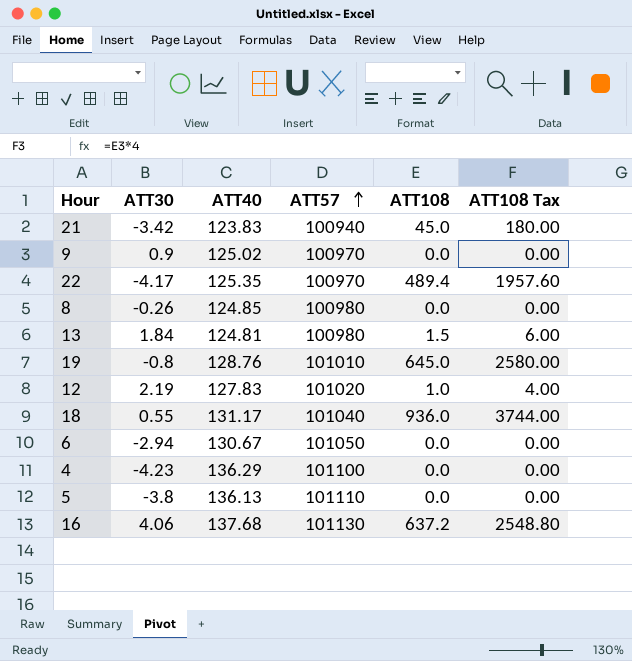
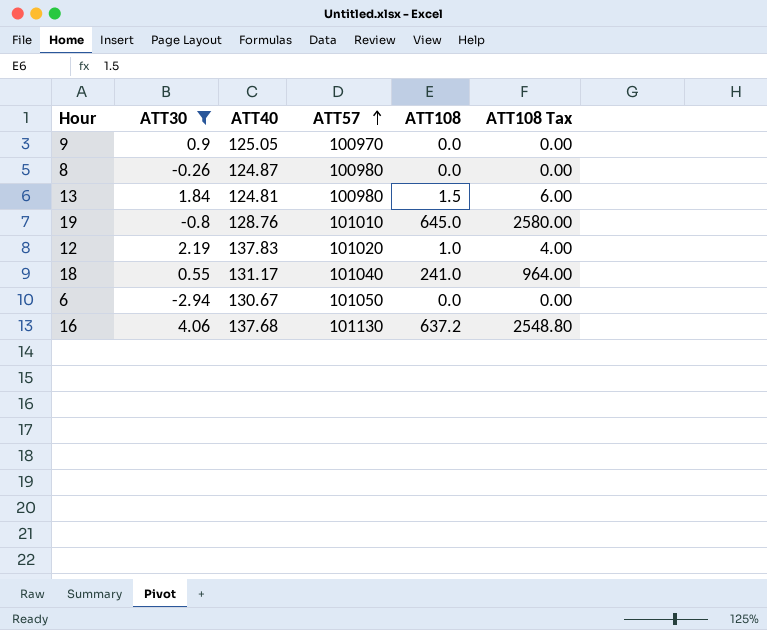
filter: none -> ATT30 >= -2.94
9 | ATT40: 125.02 -> 125.05
8 | ATT40: 124.85 -> 124.87
12 | ATT40: 127.83 -> 137.83
18 | ATT108: 936.0 -> 241.0
18 | ATT108 Tax: 3744.00 -> 964.00

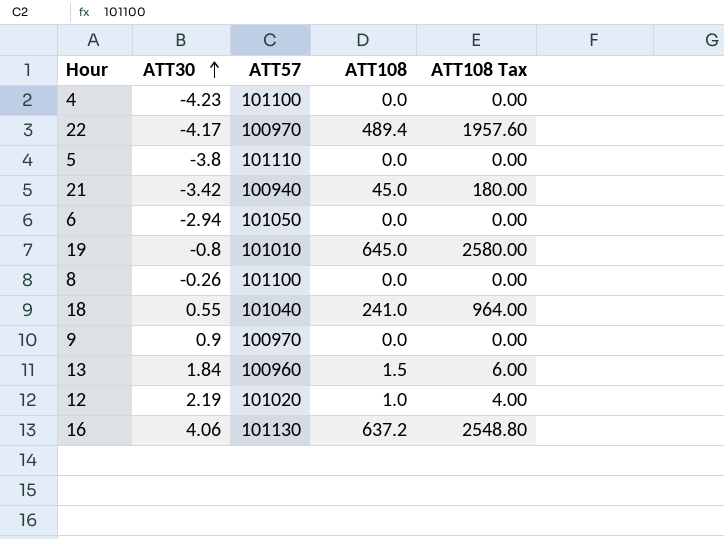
filter: ATT30 >= -2.94 -> none
row order: ATT57 ascending -> ATT30 ascending
column ATT40 | position: 3 -> none
8 | ATT57: 100980 -> 101100
13 | ATT57: 100980 -> 100960

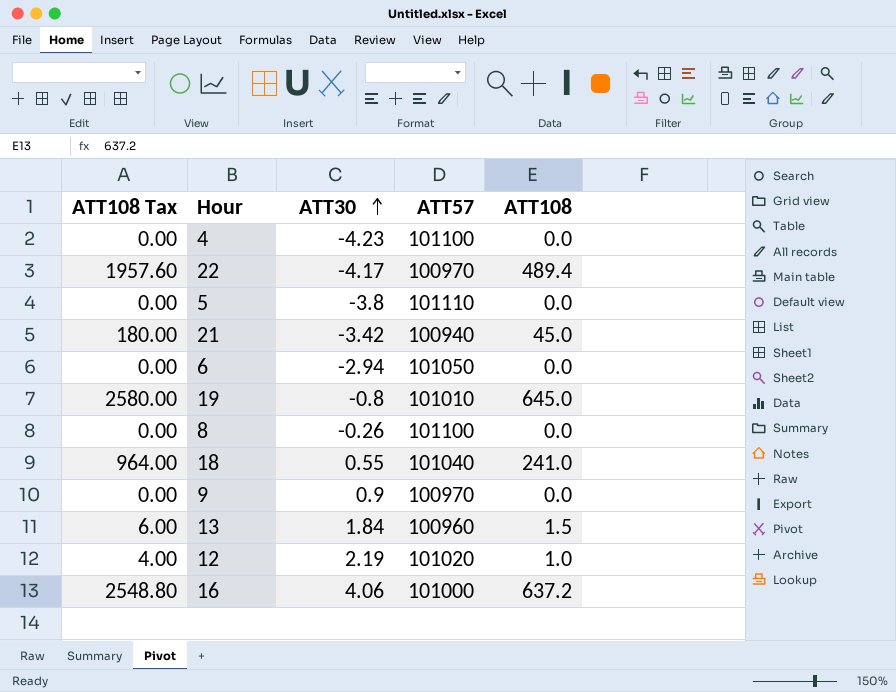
column ATT108 Tax | position: 5 -> 1
16 | ATT57: 101130 -> 101000

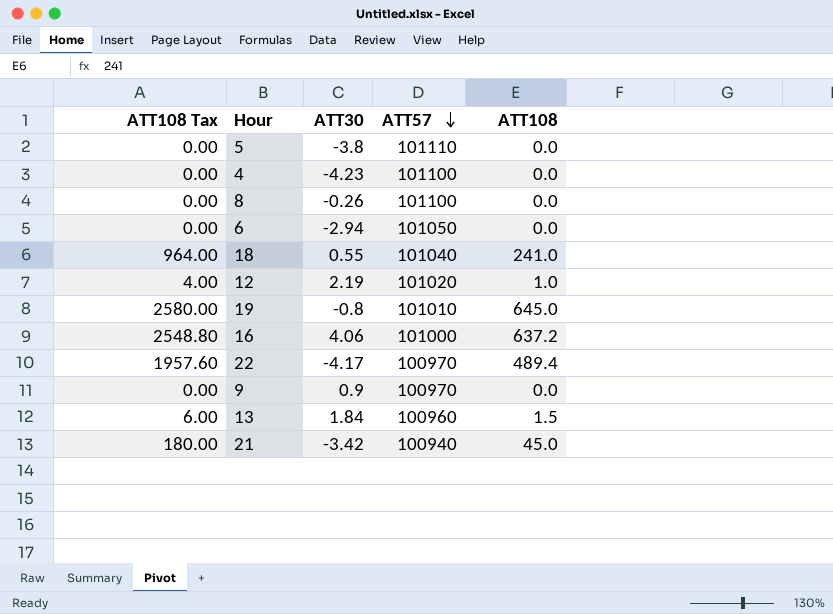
row order: ATT30 ascending -> ATT57 descending

